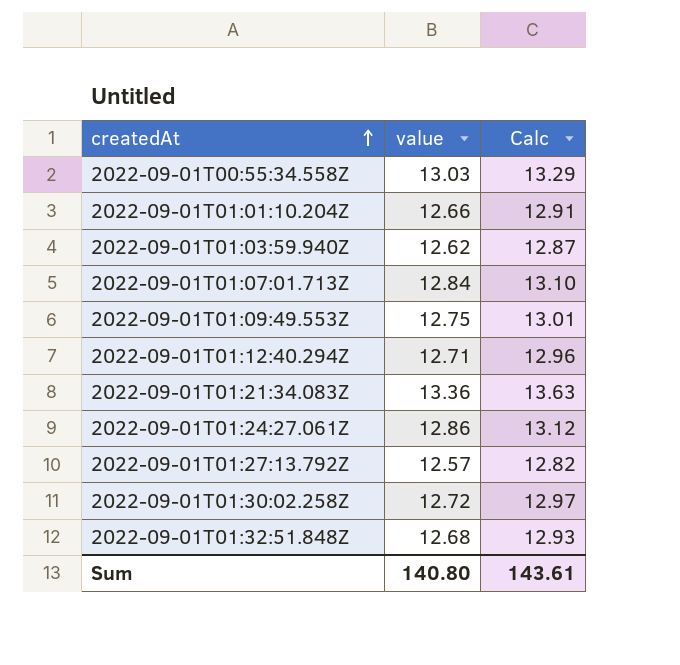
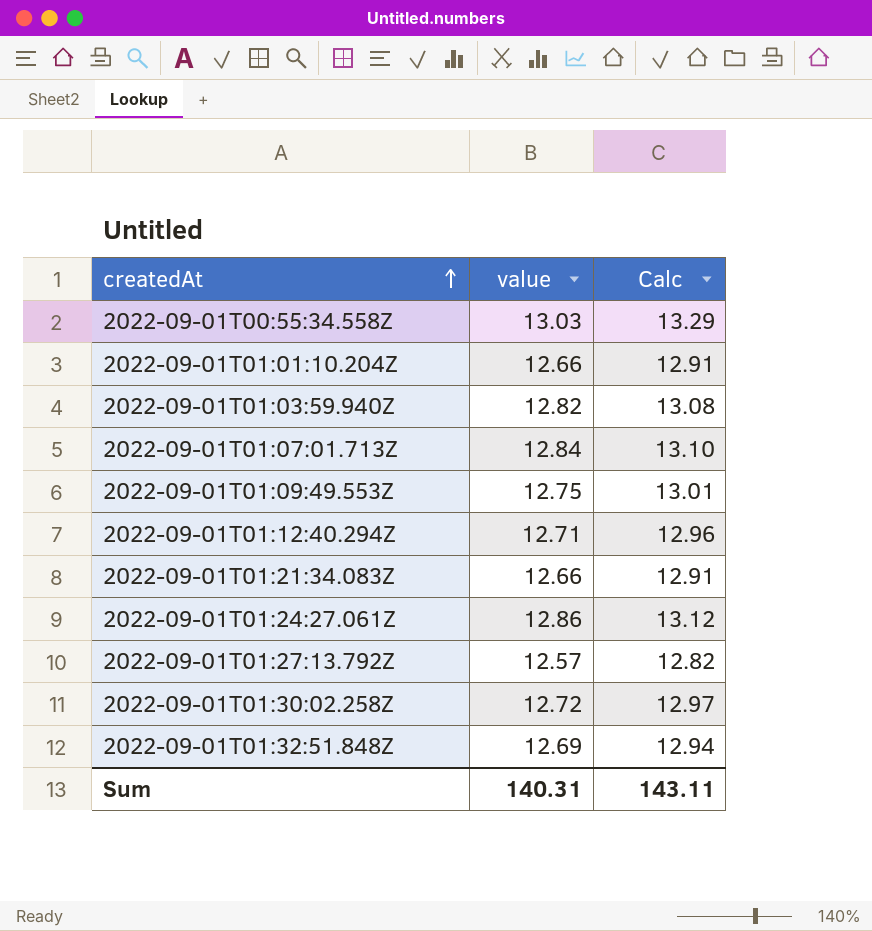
2022-09-01T01:03:59.940Z | value: 12.62 -> 12.82
2022-09-01T01:03:59.940Z | Calc: 12.87 -> 13.08
2022-09-01T01:21:34.083Z | value: 13.36 -> 12.66
2022-09-01T01:21:34.083Z | Calc: 13.63 -> 12.91
2022-09-01T01:32:51.848Z | value: 12.68 -> 12.69
2022-09-01T01:32:51.848Z | Calc: 12.93 -> 12.94
Sum | value: 140.80 -> 140.31
Sum | Calc: 143.61 -> 143.11

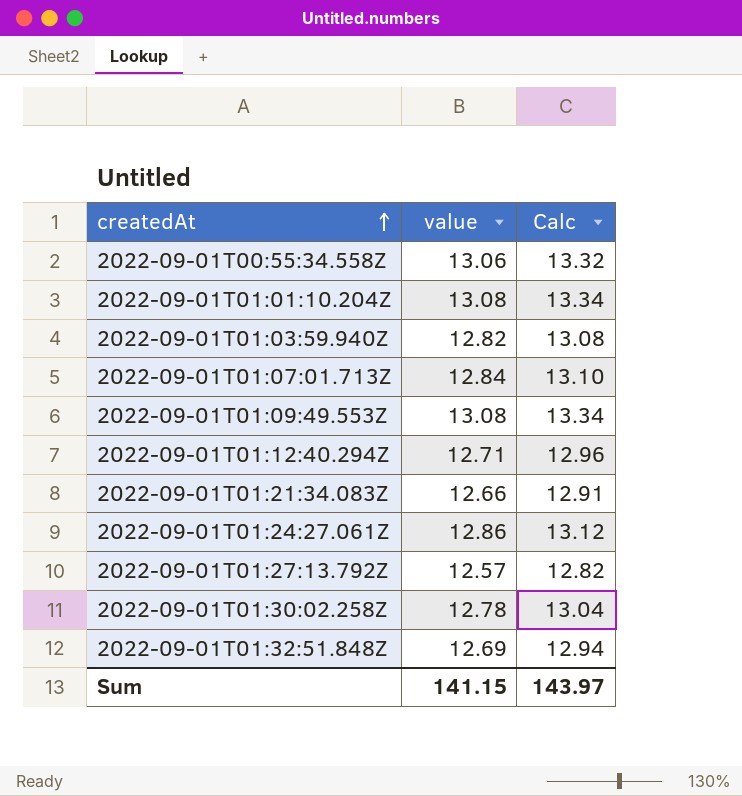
2022-09-01T00:55:34.558Z | value: 13.03 -> 13.06
2022-09-01T00:55:34.558Z | Calc: 13.29 -> 13.32
2022-09-01T01:01:10.204Z | value: 12.66 -> 13.08
2022-09-01T01:01:10.204Z | Calc: 12.91 -> 13.34
2022-09-01T01:09:49.553Z | value: 12.75 -> 13.08
2022-09-01T01:09:49.553Z | Calc: 13.01 -> 13.34
2022-09-01T01:30:02.258Z | value: 12.72 -> 12.78
2022-09-01T01:30:02.258Z | Calc: 12.97 -> 13.04
Sum | value: 140.31 -> 141.15
Sum | Calc: 143.11 -> 143.97

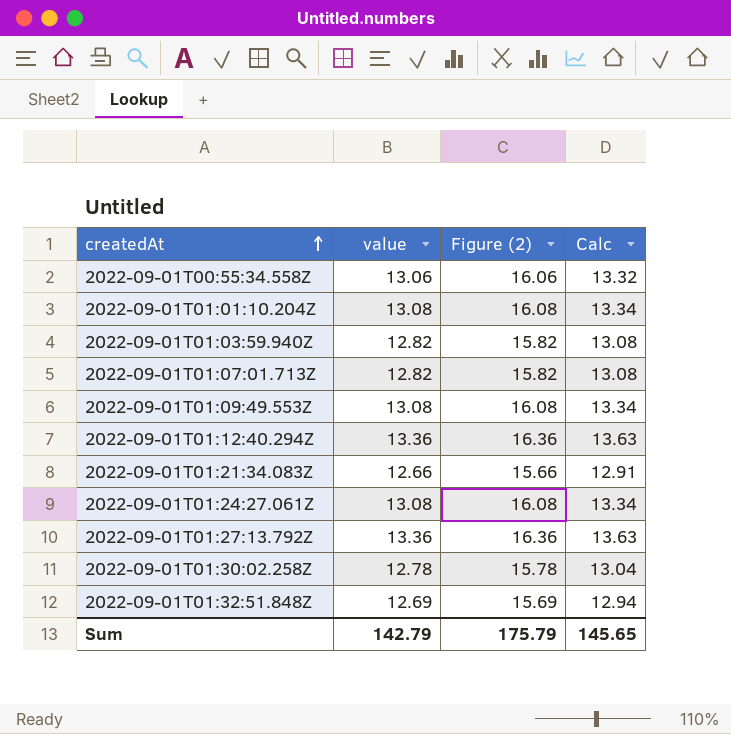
column Figure (2) | formula: none -> [value] + 3
2022-09-01T01:07:01.713Z | value: 12.84 -> 12.82
2022-09-01T01:07:01.713Z | Calc: 13.10 -> 13.08
2022-09-01T01:12:40.294Z | value: 12.71 -> 13.36
2022-09-01T01:12:40.294Z | Calc: 12.96 -> 13.63
2022-09-01T01:24:27.061Z | value: 12.86 -> 13.08
2022-09-01T01:24:27.061Z | Calc: 13.12 -> 13.34
2022-09-01T01:27:13.792Z | value: 12.57 -> 13.36
2022-09-01T01:27:13.792Z | Calc: 12.82 -> 13.63
Sum | value: 141.15 -> 142.79
Sum | Calc: 143.97 -> 145.65

